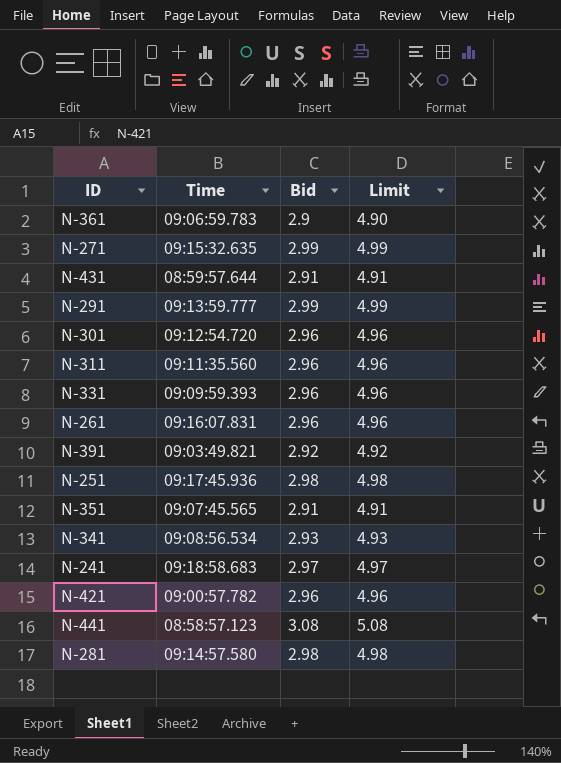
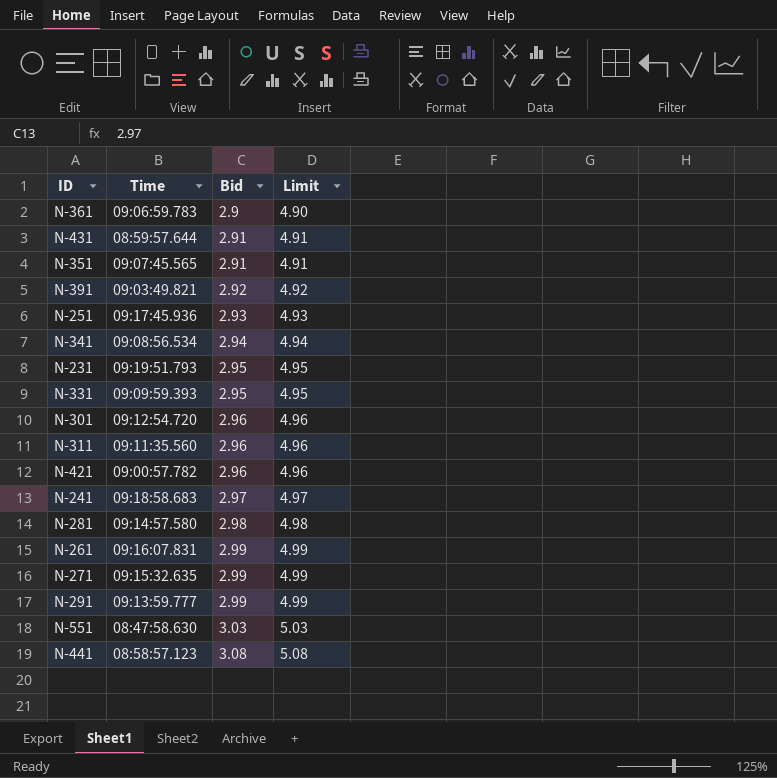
row order: none -> Bid ascending
N-251 | Bid: 2.98 -> 2.93
N-251 | Limit: 4.98 -> 4.93
N-341 | Bid: 2.93 -> 2.94
N-341 | Limit: 4.93 -> 4.94
row N-231: none -> 09:19:51.793 | 2.95 | 4.95
N-331 | Bid: 2.96 -> 2.95
N-331 | Limit: 4.96 -> 4.95
N-261 | Bid: 2.96 -> 2.99
N-261 | Limit: 4.96 -> 4.99
row N-551: none -> 08:47:58.630 | 3.03 | 5.03

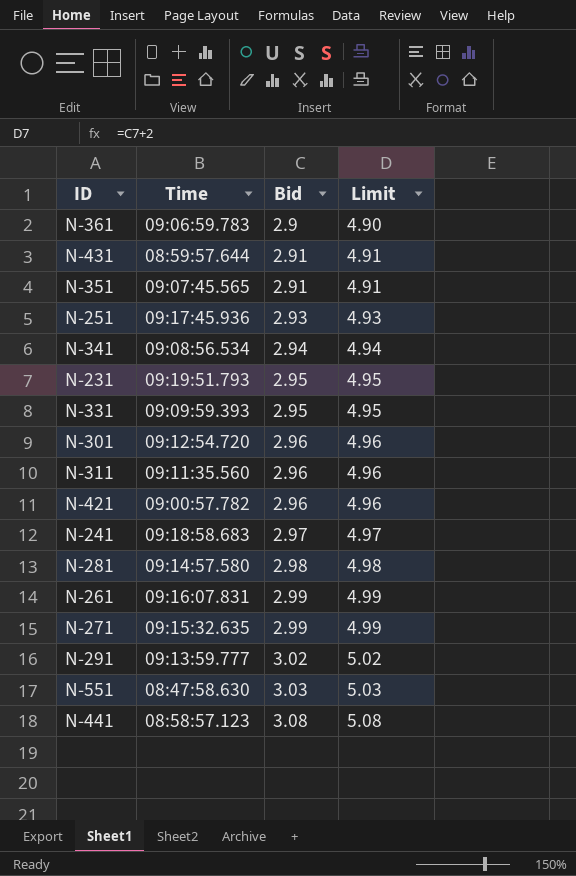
row N-391: 09:03:49.821 | 2.92 | 4.92 -> none
N-291 | Bid: 2.99 -> 3.02
N-291 | Limit: 4.99 -> 5.02

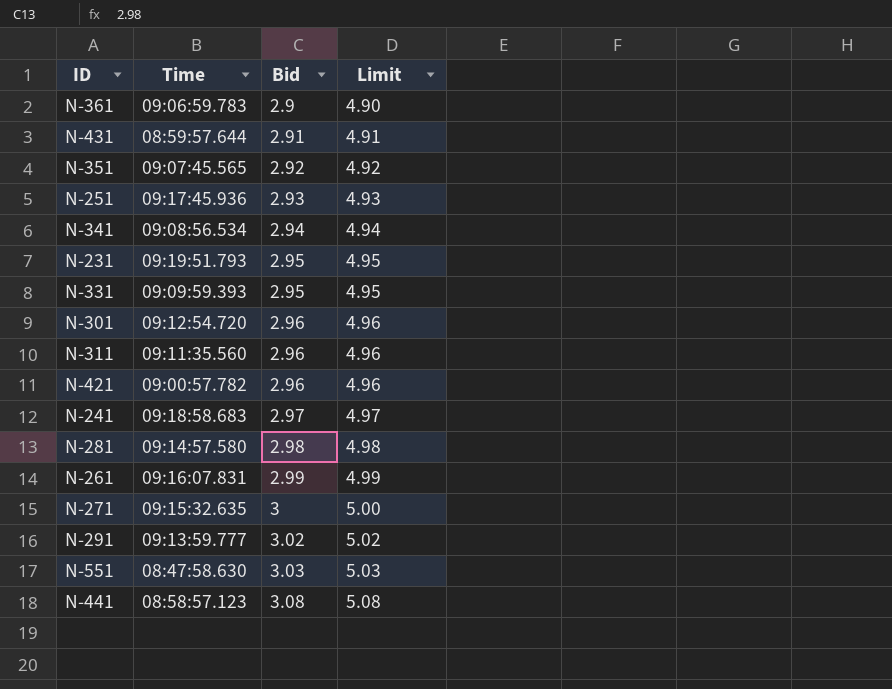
N-351 | Bid: 2.91 -> 2.92
N-351 | Limit: 4.91 -> 4.92
N-271 | Bid: 2.99 -> 3
N-271 | Limit: 4.99 -> 5.00

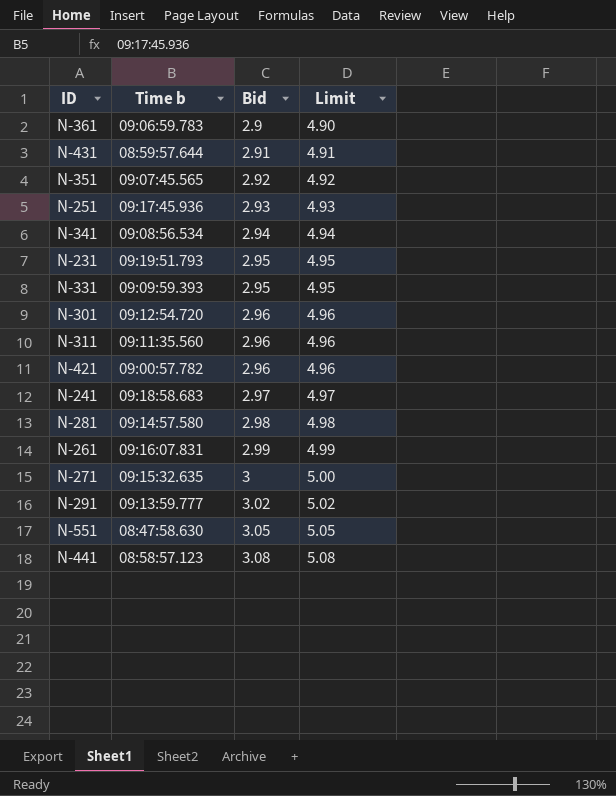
column name: Time -> Time b
N-551 | Bid: 3.03 -> 3.05
N-551 | Limit: 5.03 -> 5.05

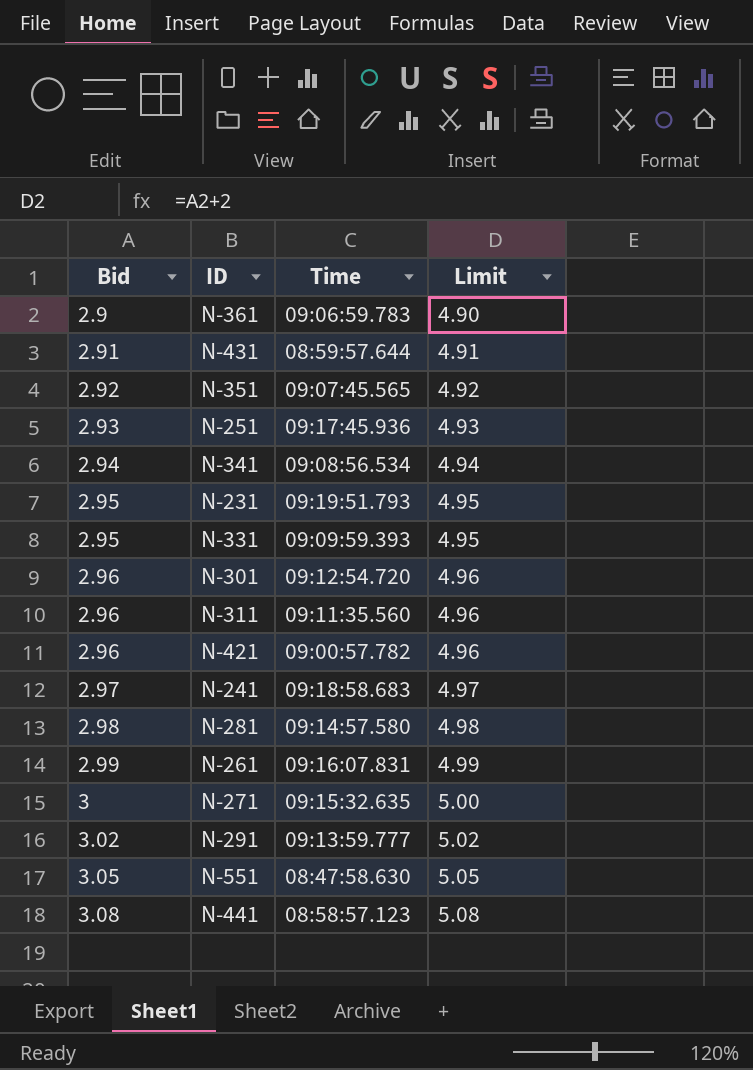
column Bid | position: 3 -> 1
column name: Time b -> Time

